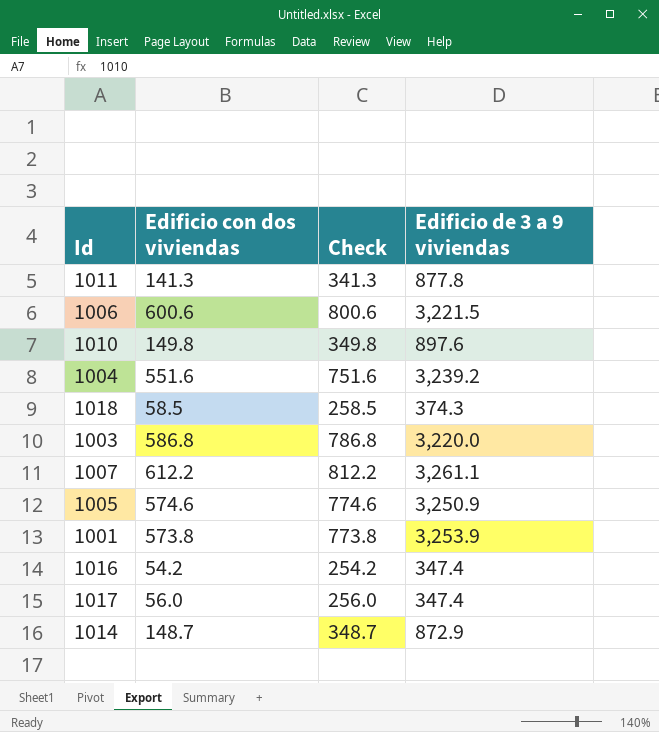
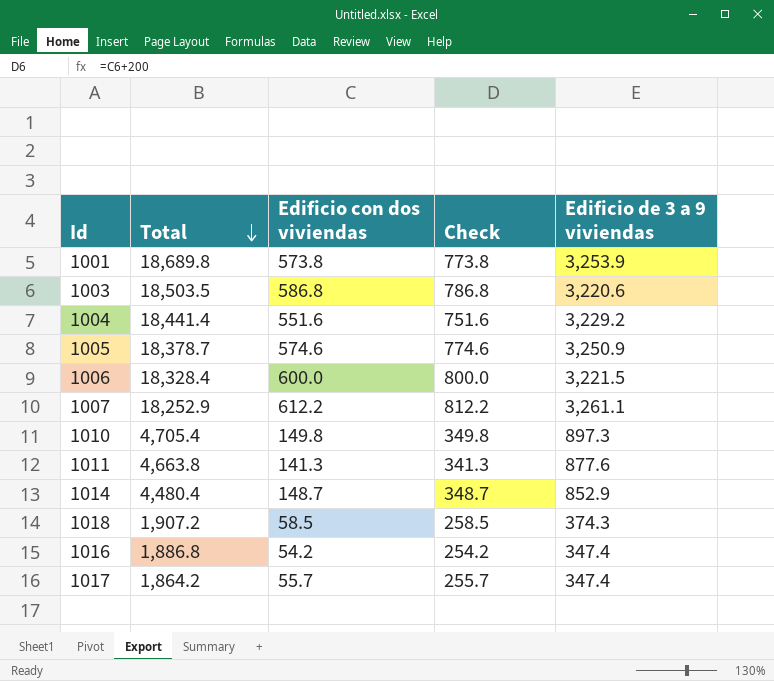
row order: none -> Total descending
column Total | position: none -> 2
1003 | Edificio de 3 a 9 viviendas: 3,220.0 -> 3,220.6
1004 | Edificio de 3 a 9 viviendas: 3,239.2 -> 3,229.2
1006 | Edificio con dos viviendas: 600.6 -> 600.0
1006 | Check: 800.6 -> 800.0
1010 | Edificio de 3 a 9 viviendas: 897.6 -> 897.3
1011 | Edificio de 3 a 9 viviendas: 877.8 -> 877.6
1014 | Edificio de 3 a 9 viviendas: 872.9 -> 852.9
1017 | Edificio con dos viviendas: 56.0 -> 55.7
1017 | Check: 256.0 -> 255.7

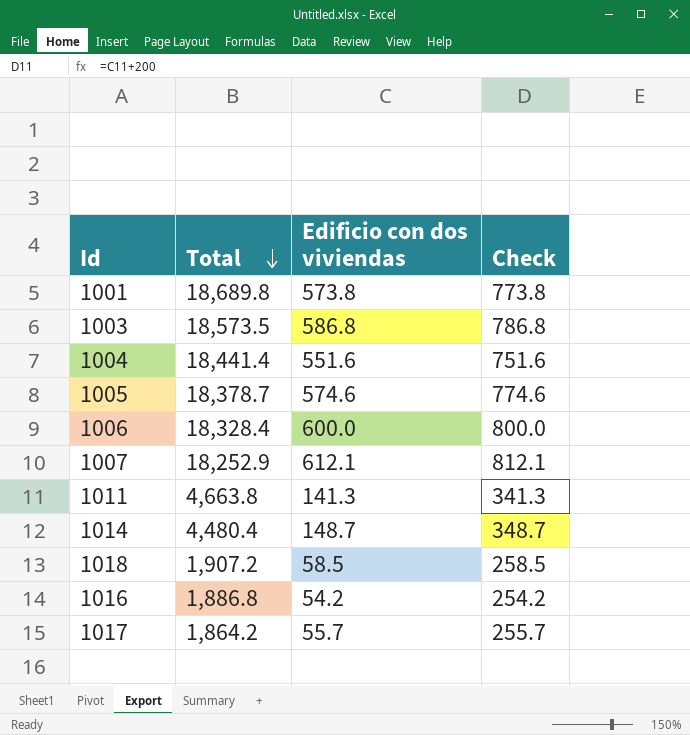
column Edificio de 3 a 9 viviendas | position: 5 -> none
row 1010: 4,705.4 | 149.8 | 349.8 | 897.3 -> none
1003 | Total: 18,503.5 -> 18,573.5
1007 | Edificio con dos viviendas: 612.2 -> 612.1
1007 | Check: 812.2 -> 812.1

